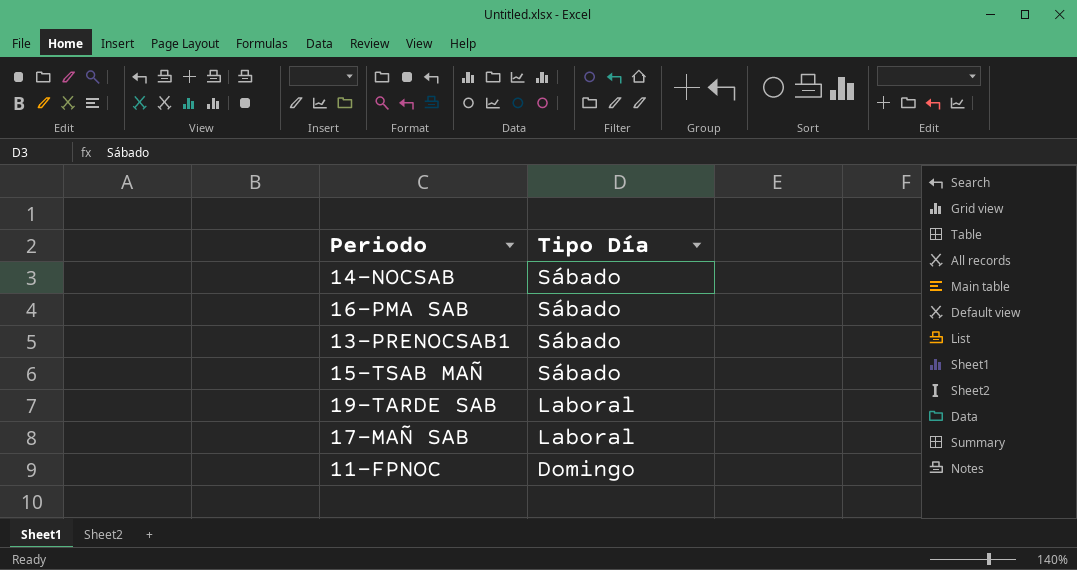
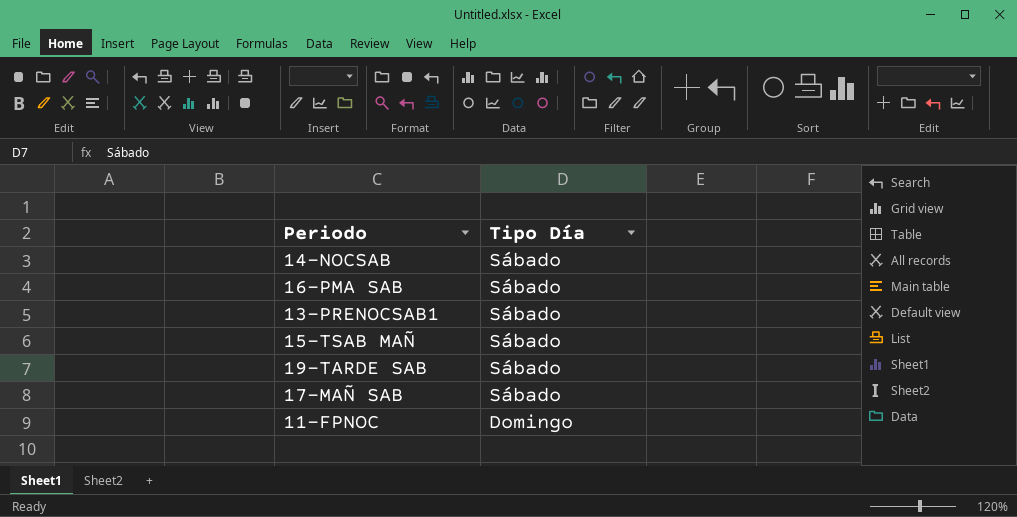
19-TARDE SAB | Tipo Día: Laboral -> Sábado
17-MAÑ SAB | Tipo Día: Laboral -> Sábado

